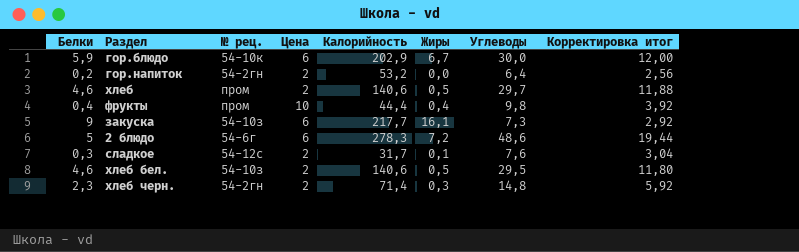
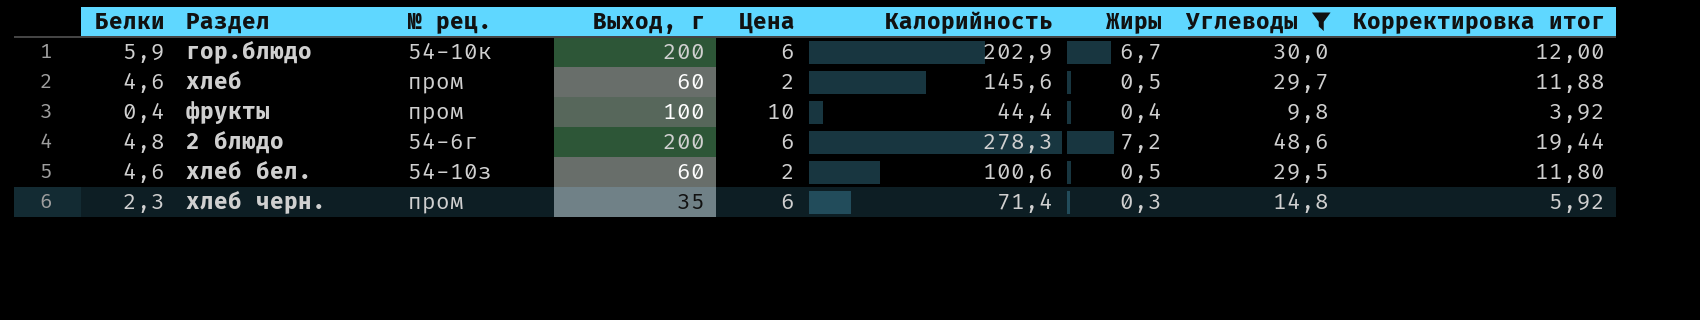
filter: none -> Углеводы >= 9,8
column Выход, г | position: none -> 4
хлеб | Калорийность: 140,6 -> 145,6
2 блюдо | Белки: 5 -> 4,8
хлеб бел. | Калорийность: 140,6 -> 100,6
хлеб черн. | № рец.: 54-2гн -> пром
хлеб черн. | Цена: 2 -> 6

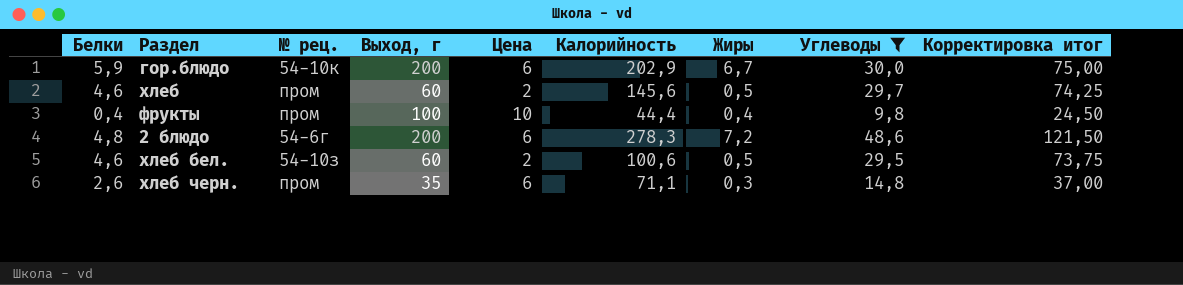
column Корректировка итог | formula: [Углеводы] * 0,4 -> [Углеводы] * 2,5
хлеб черн. | Белки: 2,3 -> 2,6
хлеб черн. | Калорийность: 71,4 -> 71,1

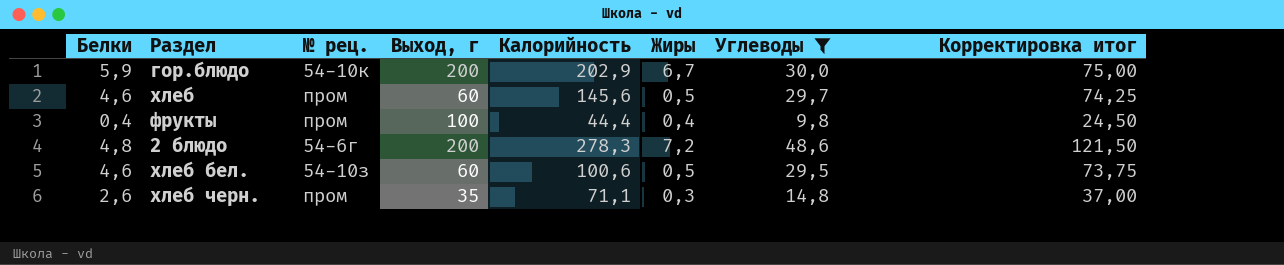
column Цена | position: 5 -> none

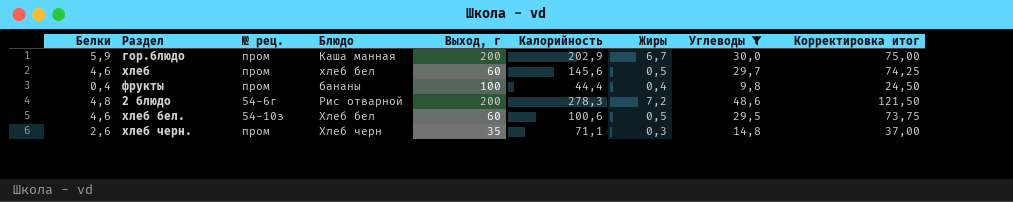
column Блюдо | position: none -> 4
гор.блюдо | № рец.: 54-10к -> пром

